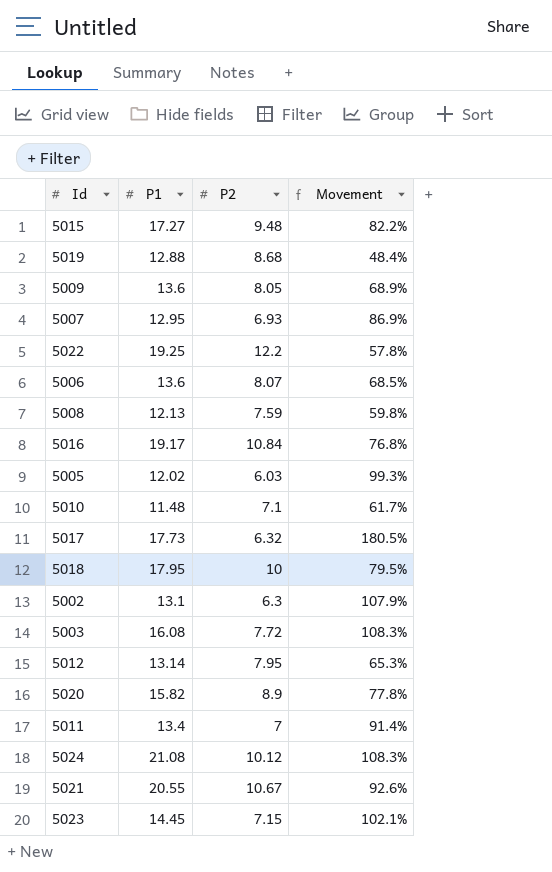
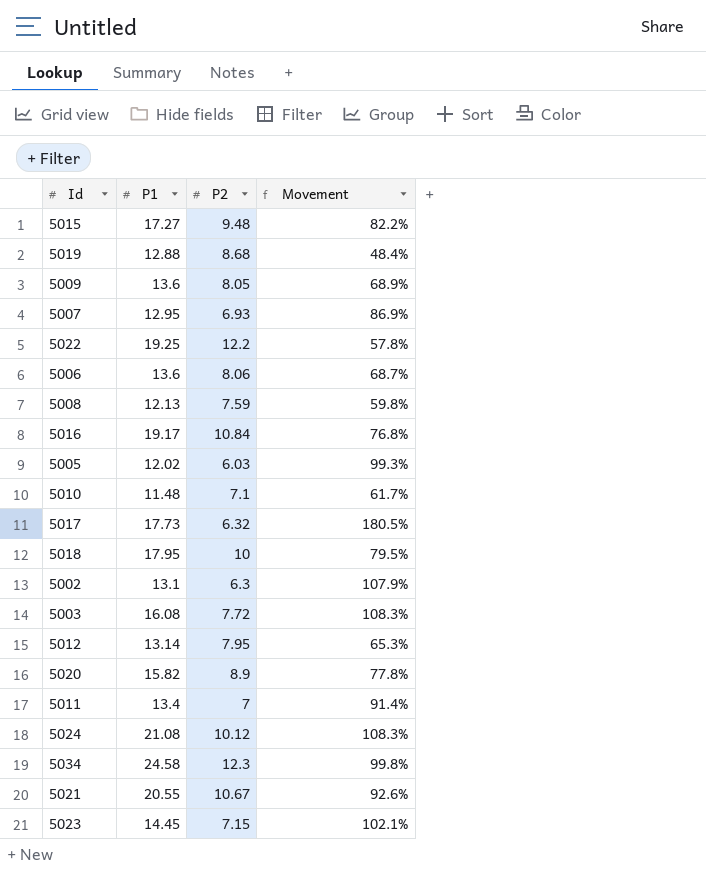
5006 | P2: 8.07 -> 8.06
5006 | Movement: 68.5% -> 68.7%
row 5034: none -> 24.58 | 12.3 | 99.8%

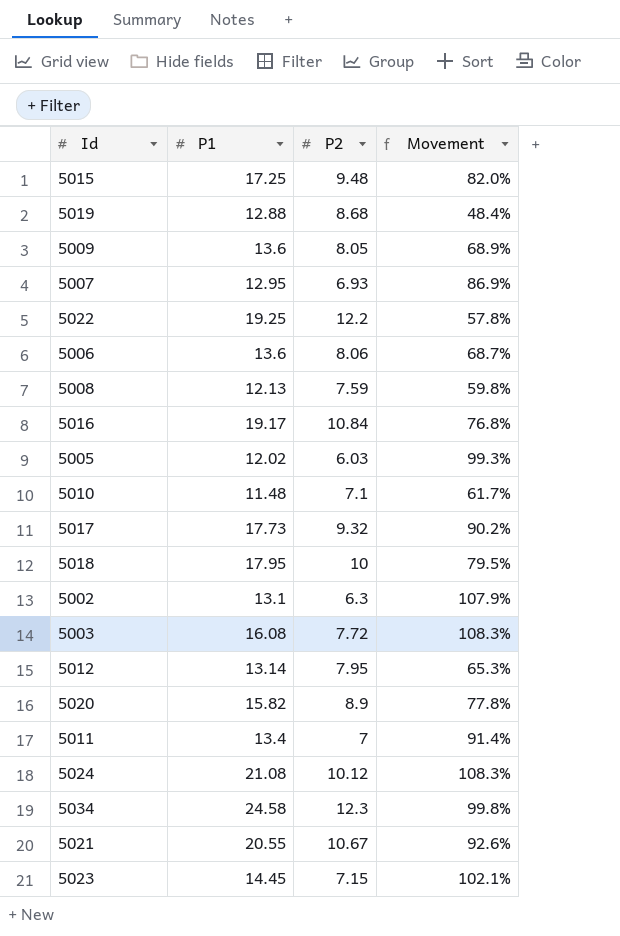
5015 | P1: 17.27 -> 17.25
5015 | Movement: 82.2% -> 82.0%
5017 | P2: 6.32 -> 9.32
5017 | Movement: 180.5% -> 90.2%

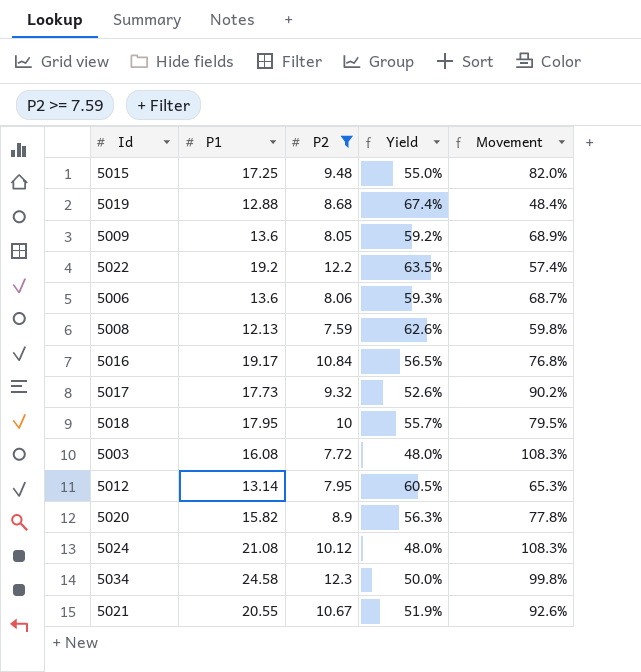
filter: none -> P2 >= 7.59
column Yield | formula: none -> [P2] / [P1]
5022 | P1: 19.25 -> 19.2
5022 | Movement: 57.8% -> 57.4%

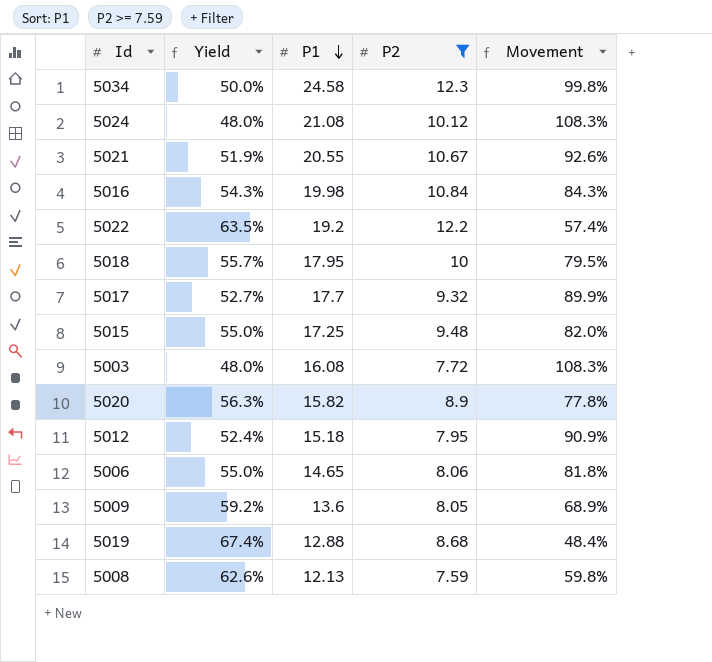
row order: none -> P1 descending
column Yield | position: 4 -> 2
5016 | Yield: 56.5% -> 54.3%
5016 | P1: 19.17 -> 19.98
5016 | Movement: 76.8% -> 84.3%
5017 | Yield: 52.6% -> 52.7%
5017 | P1: 17.73 -> 17.7
5017 | Movement: 90.2% -> 89.9%
5012 | Yield: 60.5% -> 52.4%
5012 | P1: 13.14 -> 15.18
5012 | Movement: 65.3% -> 90.9%
5006 | Yield: 59.3% -> 55.0%
5006 | P1: 13.6 -> 14.65
5006 | Movement: 68.7% -> 81.8%

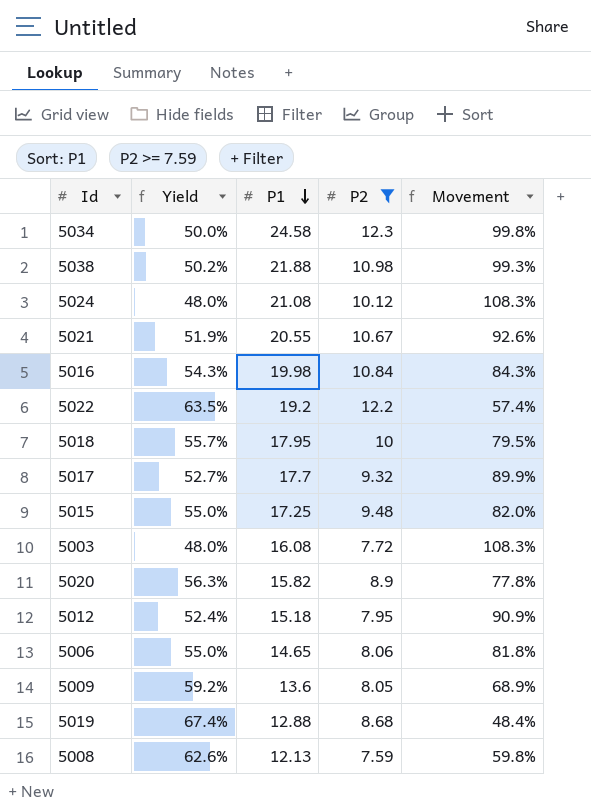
row 5038: none -> 50.2% | 21.88 | 10.98 | 99.3%

